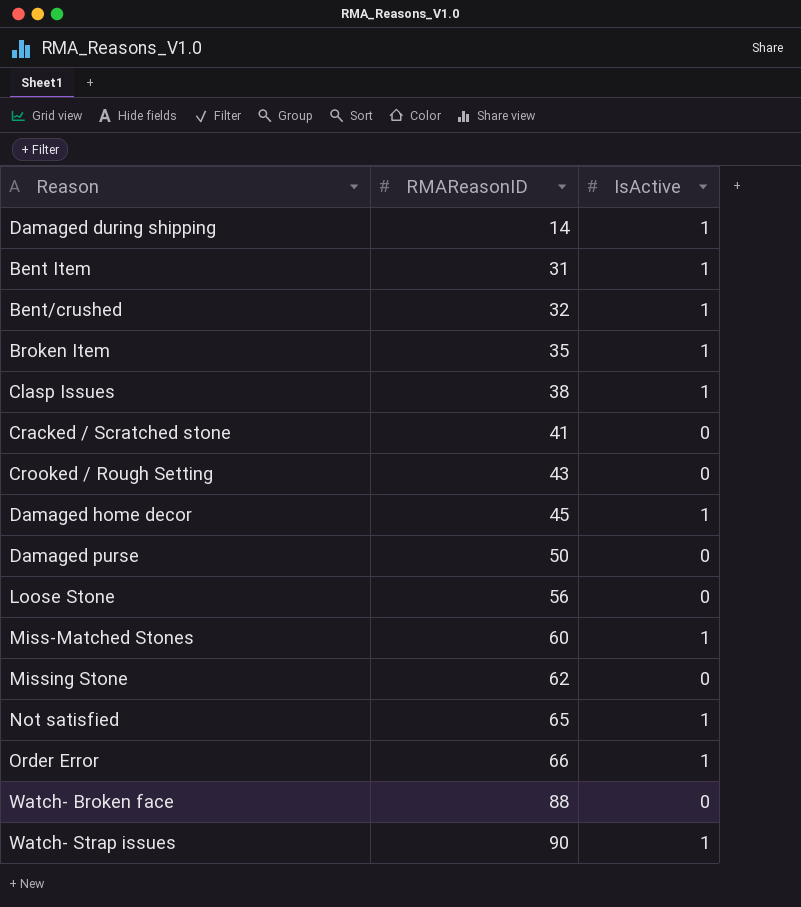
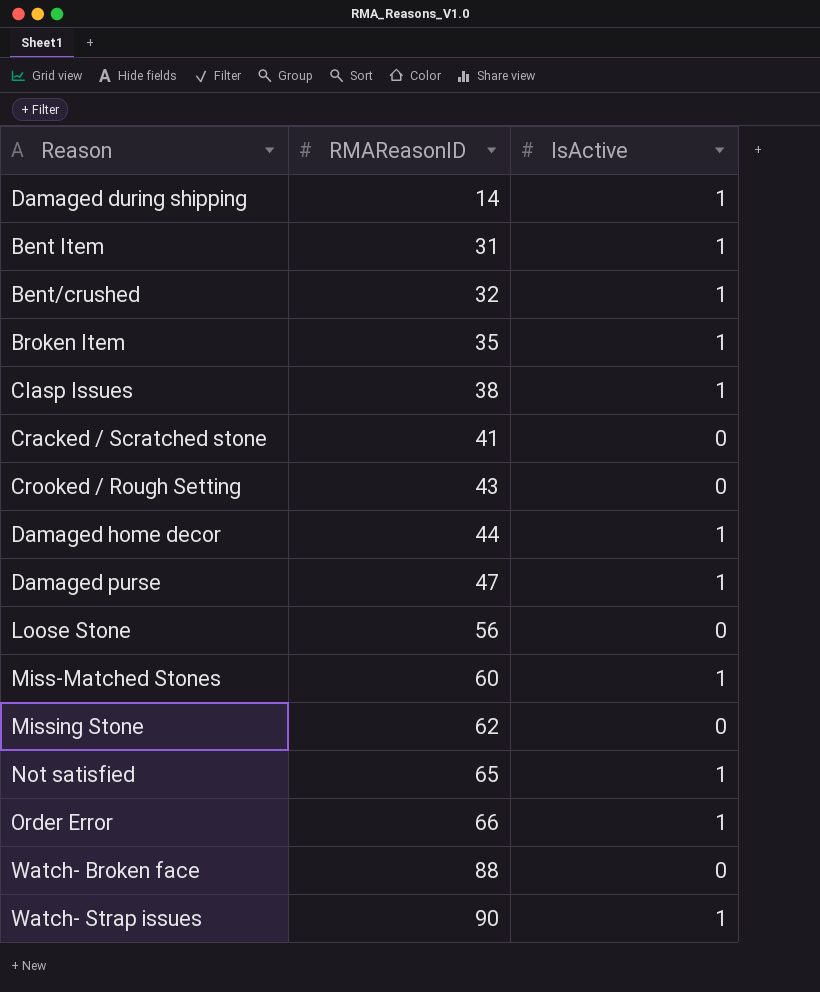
Damaged home decor | RMAReasonID: 45 -> 44
Damaged purse | RMAReasonID: 50 -> 47
Damaged purse | IsActive: 0 -> 1

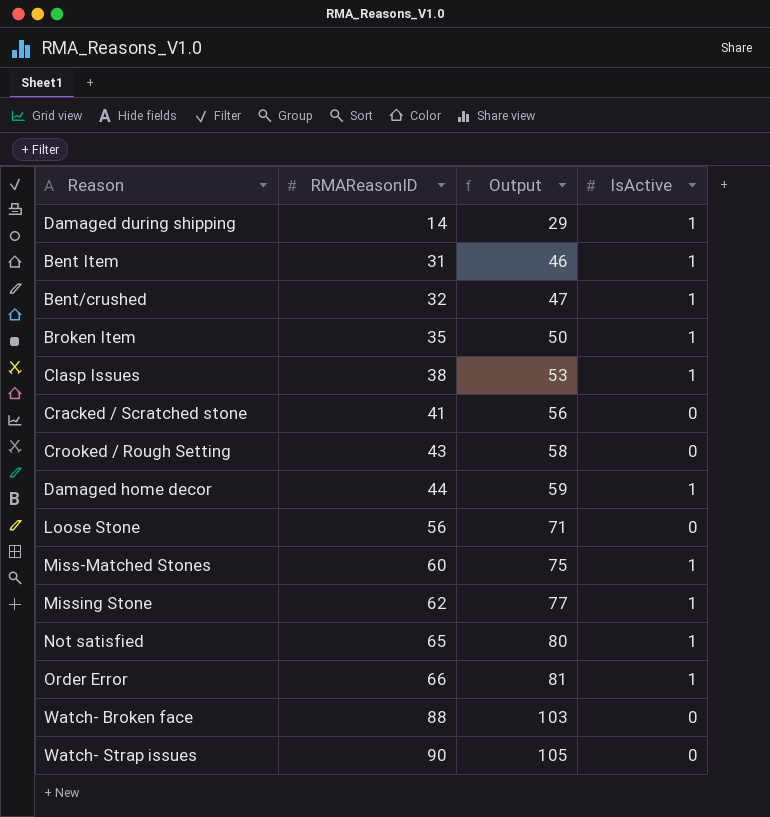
column Output | formula: none -> [RMAReasonID] + 15
row Damaged purse: 47 | 1 -> none
Missing Stone | IsActive: 0 -> 1
Watch- Strap issues | IsActive: 1 -> 0

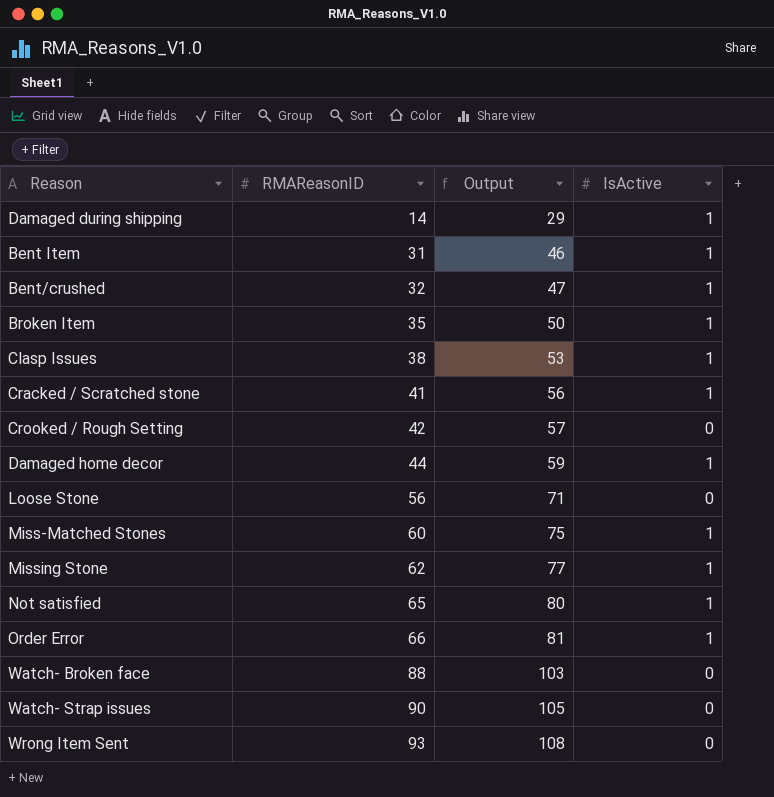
Cracked / Scratched stone | IsActive: 0 -> 1
Crooked / Rough Setting | RMAReasonID: 43 -> 42
Crooked / Rough Setting | Output: 58 -> 57
row Wrong Item Sent: none -> 93 | 108 | 0

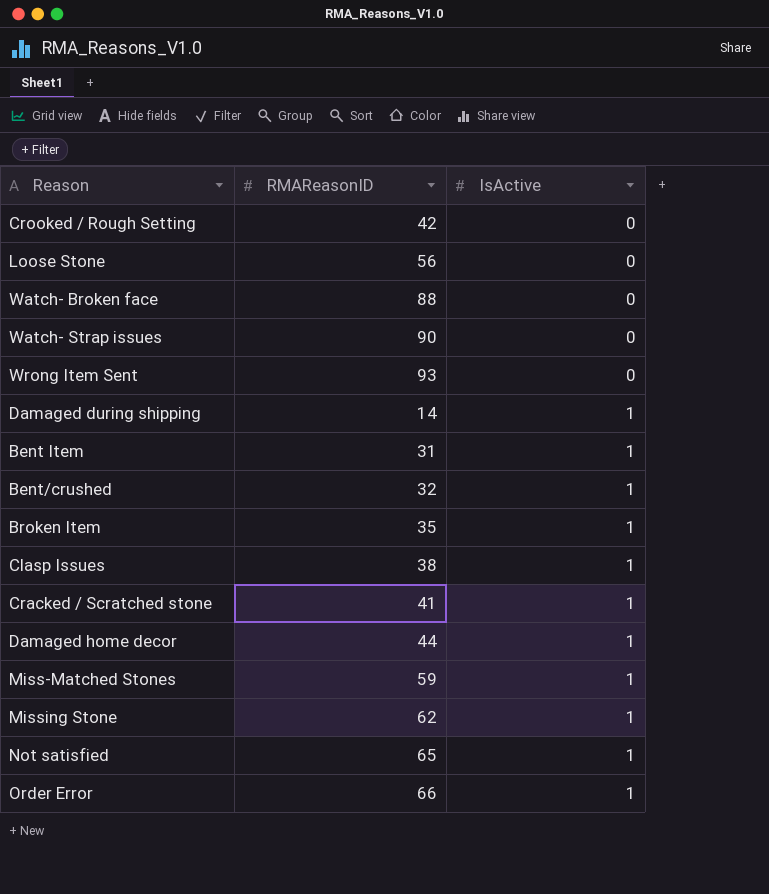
row order: RMAReasonID ascending -> IsActive ascending
column Output | formula: [RMAReasonID] + 15 -> none
Miss-Matched Stones | RMAReasonID: 60 -> 59

